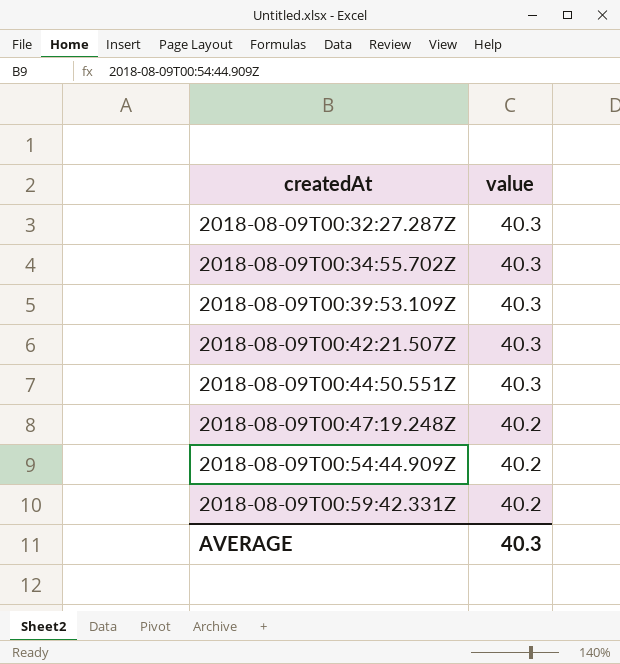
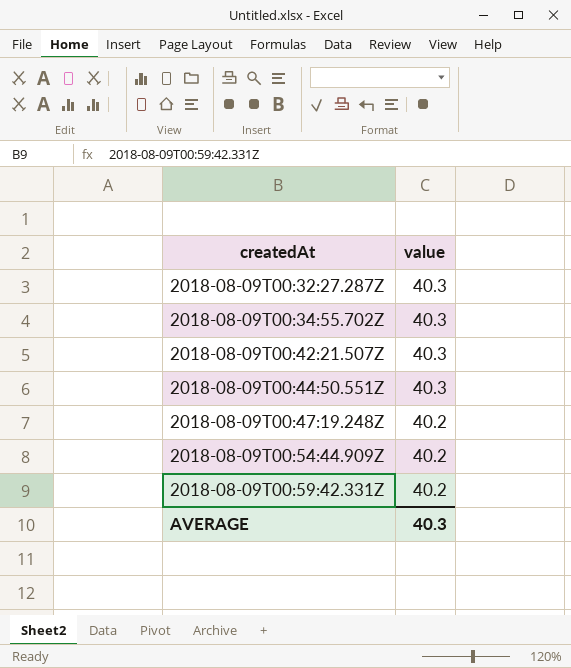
row 2018-08-09T00:39:53.109Z: 40.3 -> none

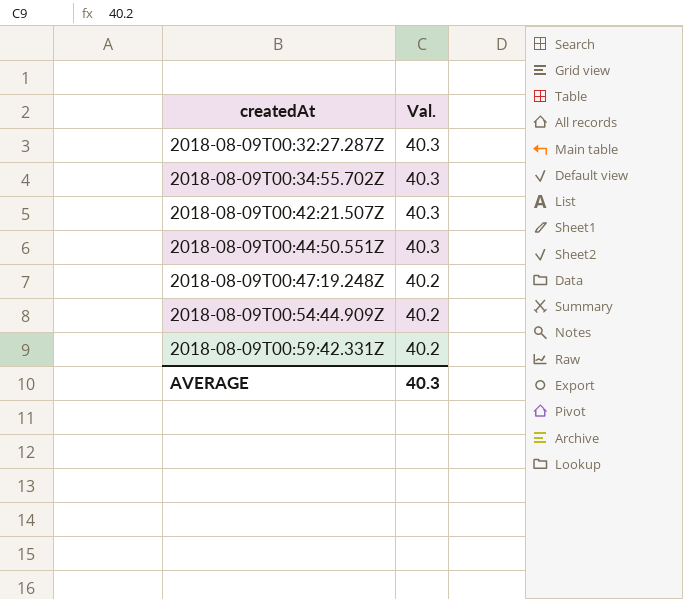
column name: value -> Val.

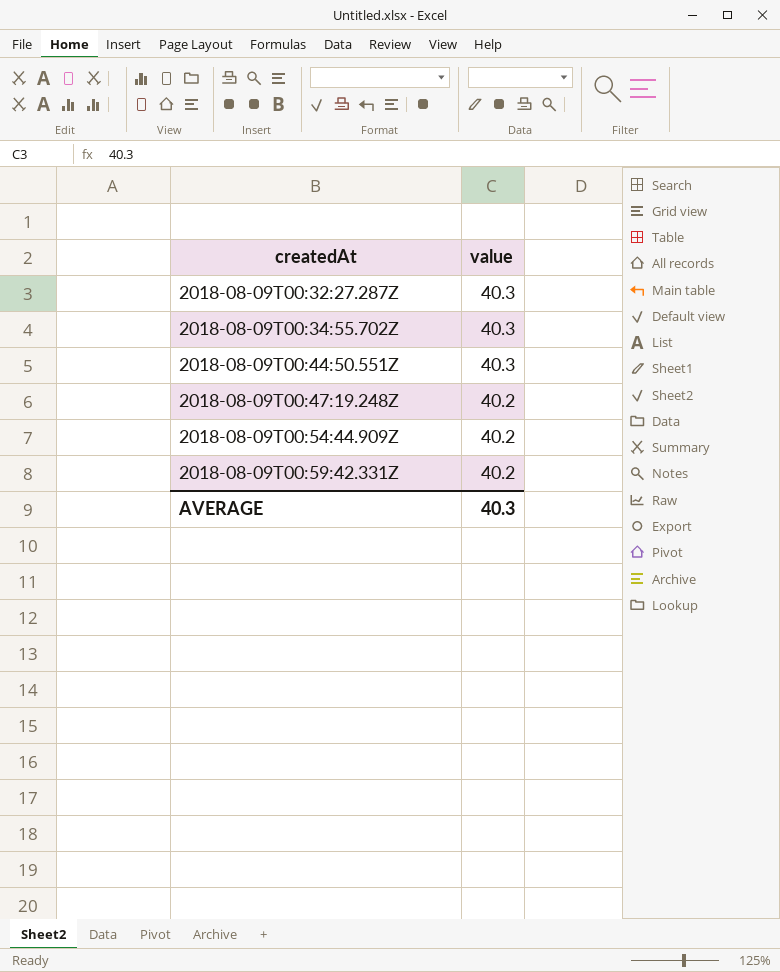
column name: Val. -> value
row 2018-08-09T00:42:21.507Z: 40.3 -> none

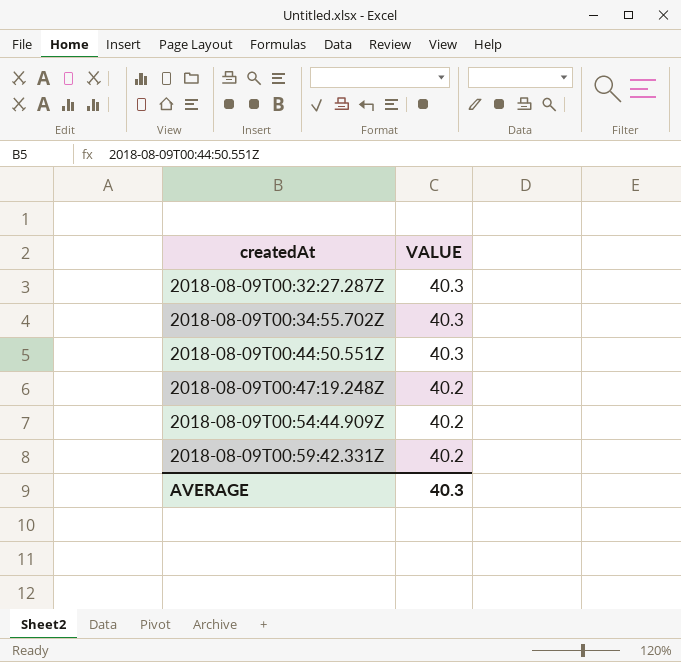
column name: value -> VALUE

